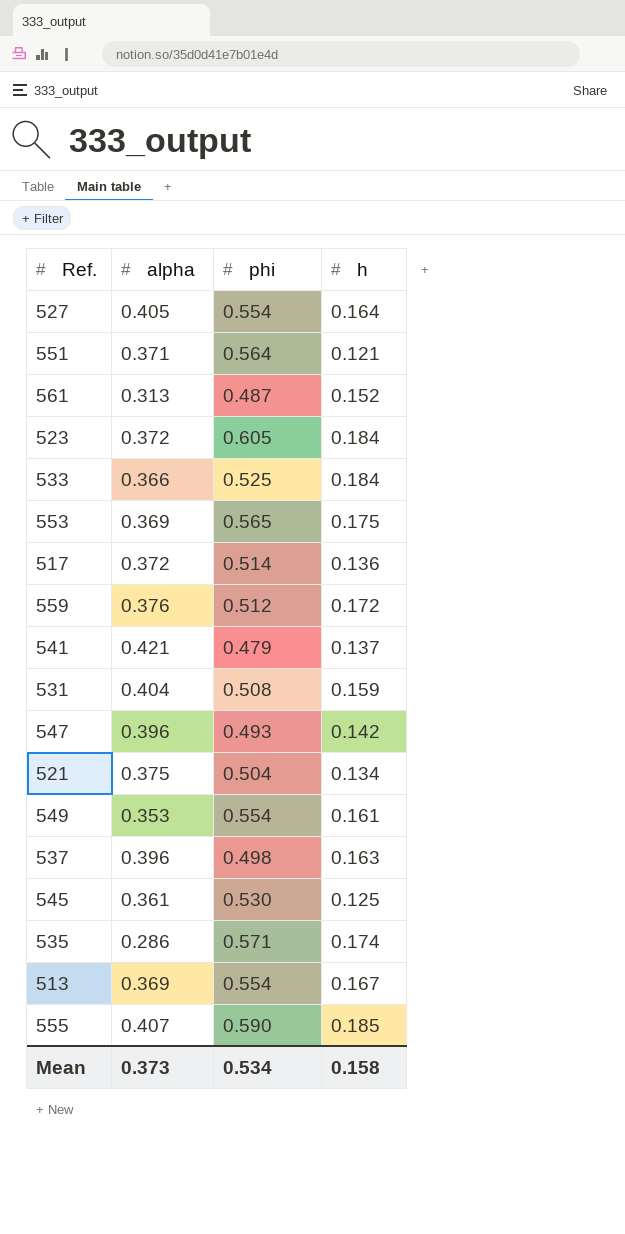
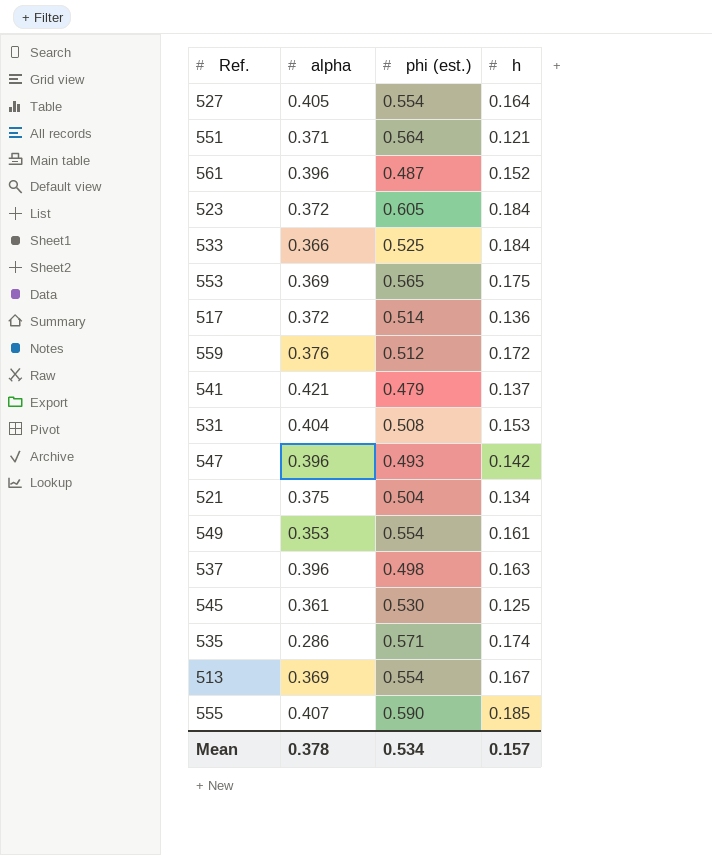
column name: phi -> phi (est.)
561 | alpha: 0.313 -> 0.396
531 | h: 0.159 -> 0.153
Mean | alpha: 0.373 -> 0.378
Mean | h: 0.158 -> 0.157

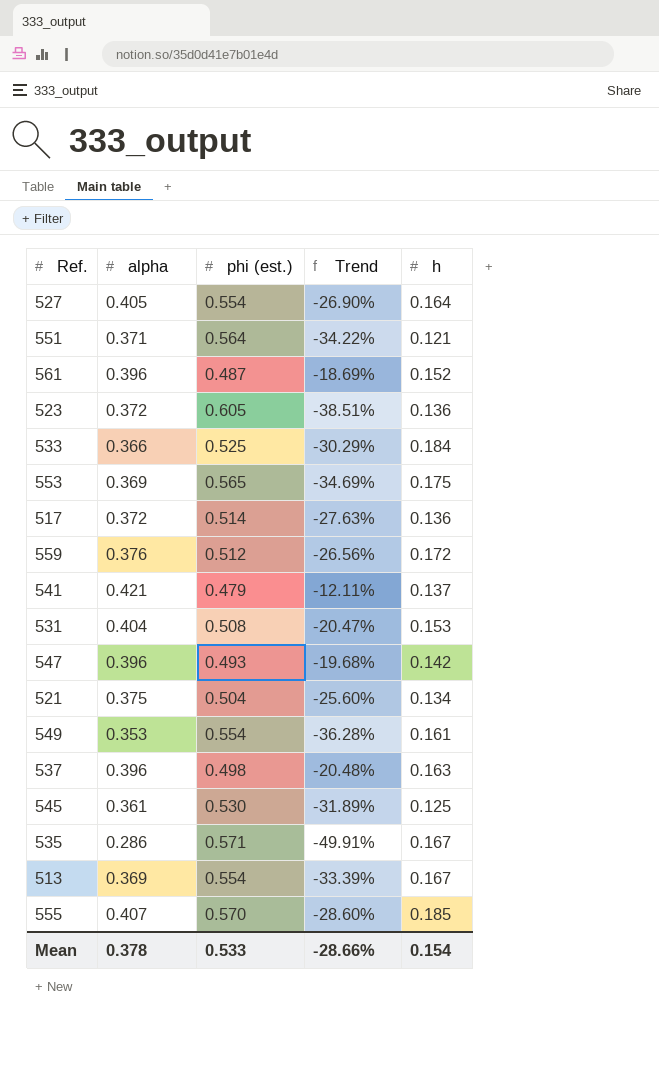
column Trend | formula: none -> ([alpha] - [phi (est.)]) / [phi (est.)]
523 | h: 0.184 -> 0.136
535 | h: 0.174 -> 0.167
555 | phi (est.): 0.590 -> 0.570
Mean | phi (est.): 0.534 -> 0.533
Mean | h: 0.157 -> 0.154

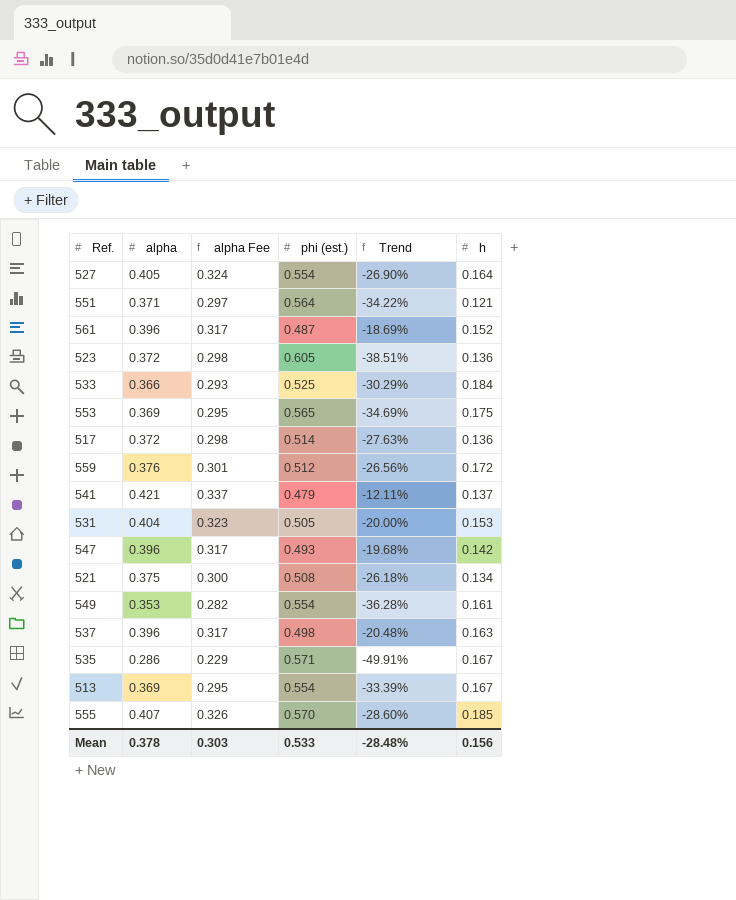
column alpha Fee | formula: none -> [alpha] * 0.8
row 545: 0.361 | 0.530 | -31.89% | 0.125 -> none
531 | phi (est.): 0.508 -> 0.505
531 | Trend: -20.47% -> -20.00%
521 | phi (est.): 0.504 -> 0.508
521 | Trend: -25.60% -> -26.18%
Mean | Trend: -28.66% -> -28.48%
Mean | h: 0.154 -> 0.156

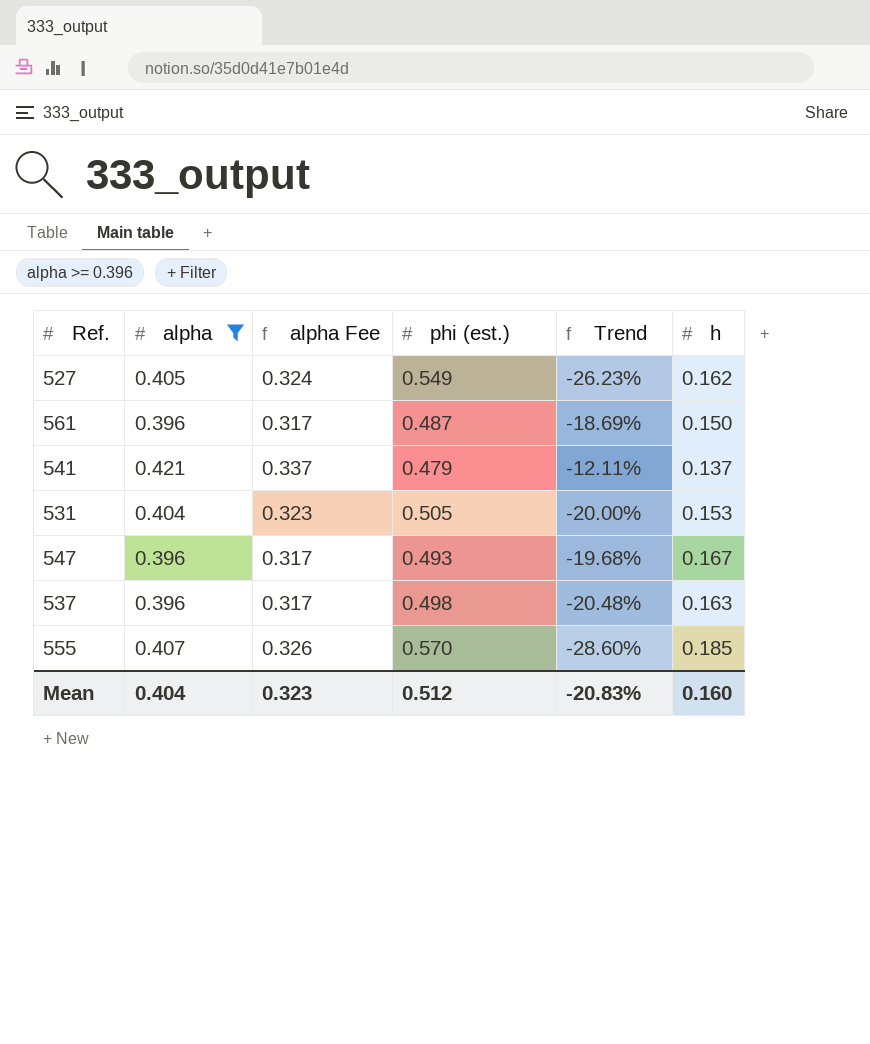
filter: none -> alpha >= 0.396
527 | phi (est.): 0.554 -> 0.549
527 | Trend: -26.90% -> -26.23%
527 | h: 0.164 -> 0.162
561 | h: 0.152 -> 0.150
547 | h: 0.142 -> 0.167
Mean | alpha: 0.378 -> 0.404
Mean | alpha Fee: 0.303 -> 0.323
Mean | phi (est.): 0.533 -> 0.512
Mean | Trend: -28.48% -> -20.83%
Mean | h: 0.156 -> 0.160

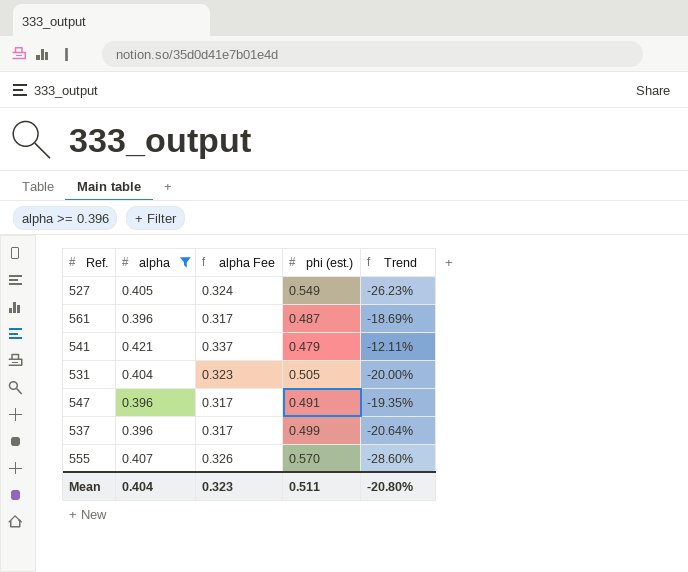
column h | position: 6 -> none
547 | phi (est.): 0.493 -> 0.491
547 | Trend: -19.68% -> -19.35%
537 | phi (est.): 0.498 -> 0.499
537 | Trend: -20.48% -> -20.64%
Mean | phi (est.): 0.512 -> 0.511
Mean | Trend: -20.83% -> -20.80%

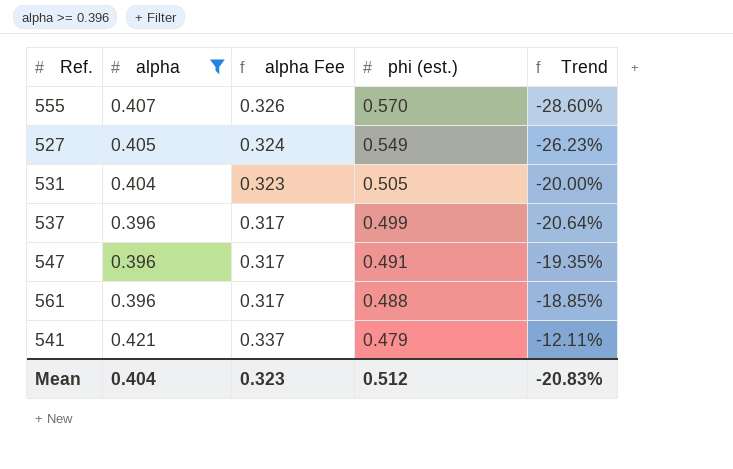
row order: none -> phi (est.) descending
561 | phi (est.): 0.487 -> 0.488
561 | Trend: -18.69% -> -18.85%
Mean | phi (est.): 0.511 -> 0.512
Mean | Trend: -20.80% -> -20.83%

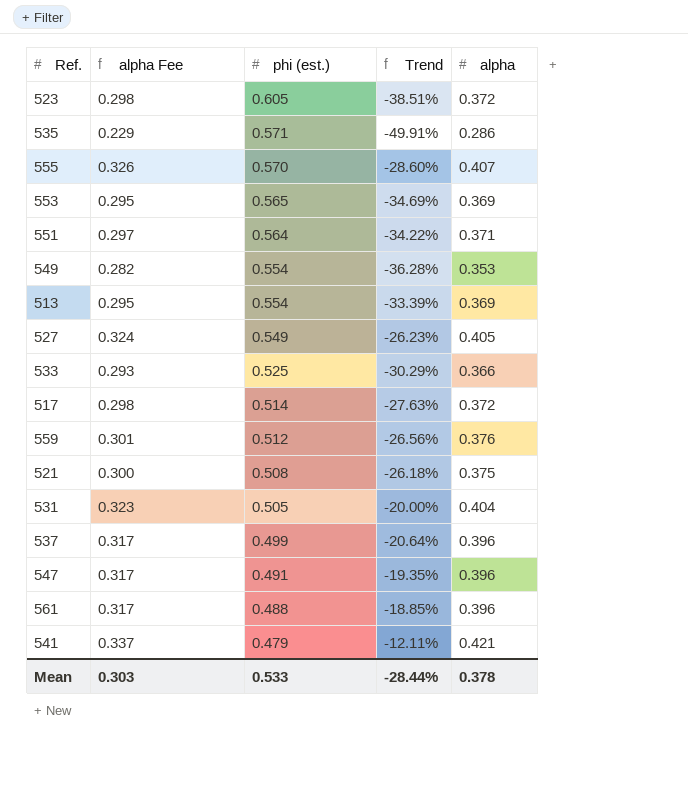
filter: alpha >= 0.396 -> none
column alpha | position: 2 -> 5
Mean | alpha Fee: 0.323 -> 0.303
Mean | phi (est.): 0.512 -> 0.533
Mean | Trend: -20.83% -> -28.44%
Mean | alpha: 0.404 -> 0.378

